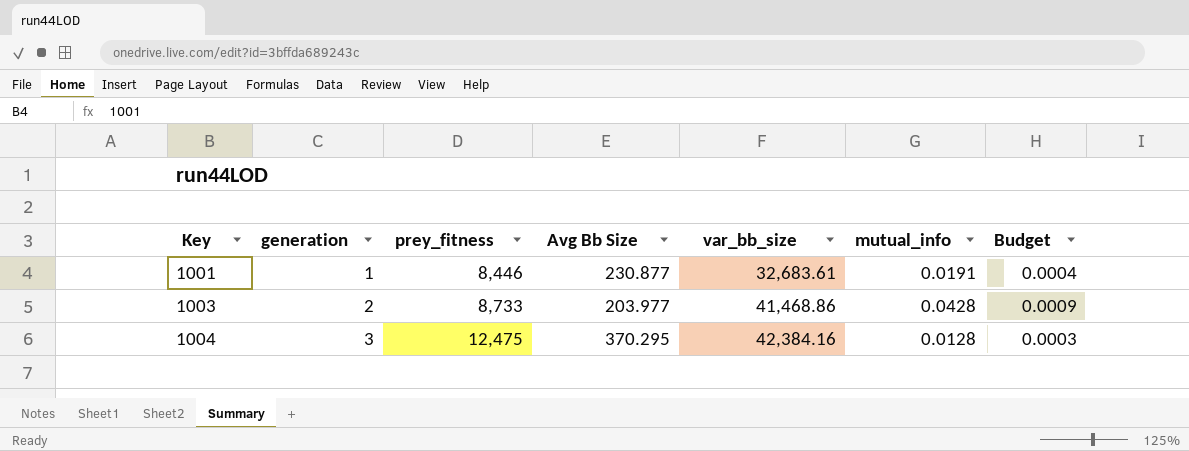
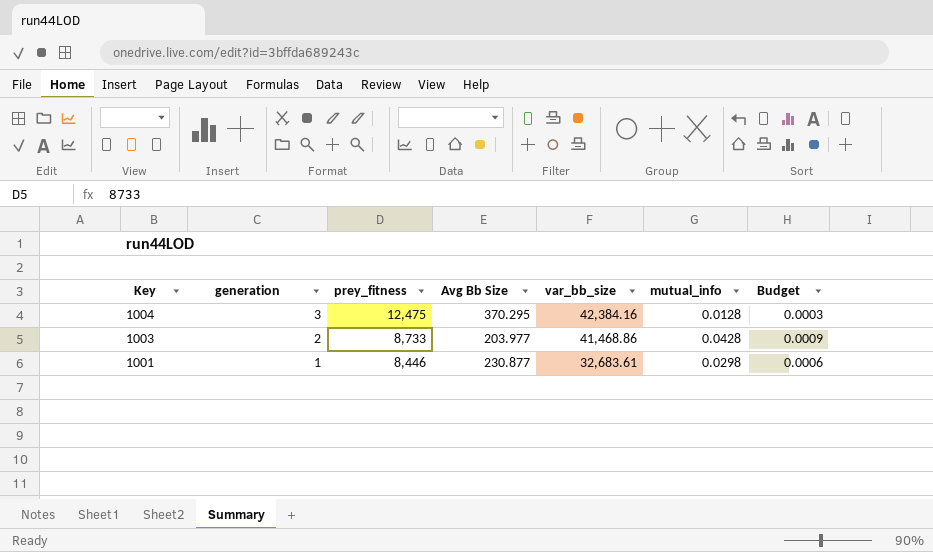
row order: Key ascending -> Key descending
1001 | mutual_info: 0.0191 -> 0.0298
1001 | Budget: 0.0004 -> 0.0006

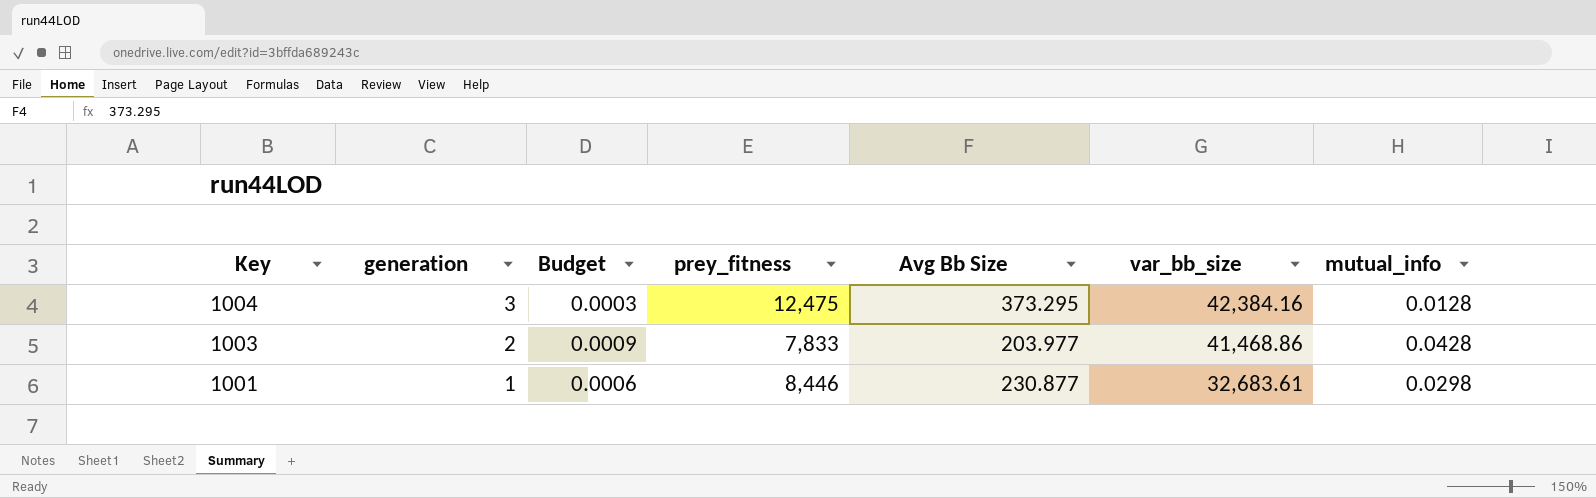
column Budget | position: 7 -> 3
1004 | Avg Bb Size: 370.295 -> 373.295
1003 | prey_fitness: 8,733 -> 7,833

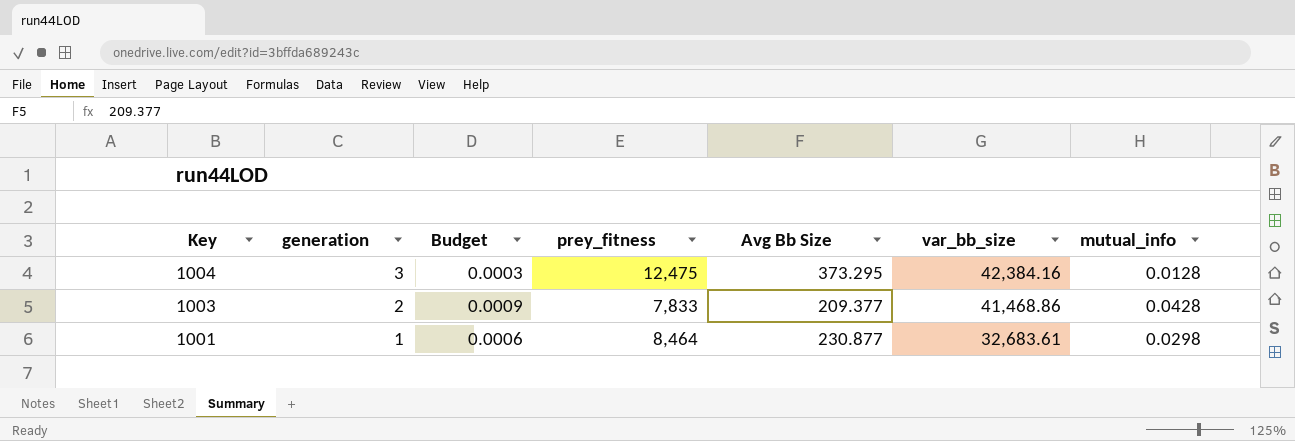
1003 | Avg Bb Size: 203.977 -> 209.377
1001 | prey_fitness: 8,446 -> 8,464

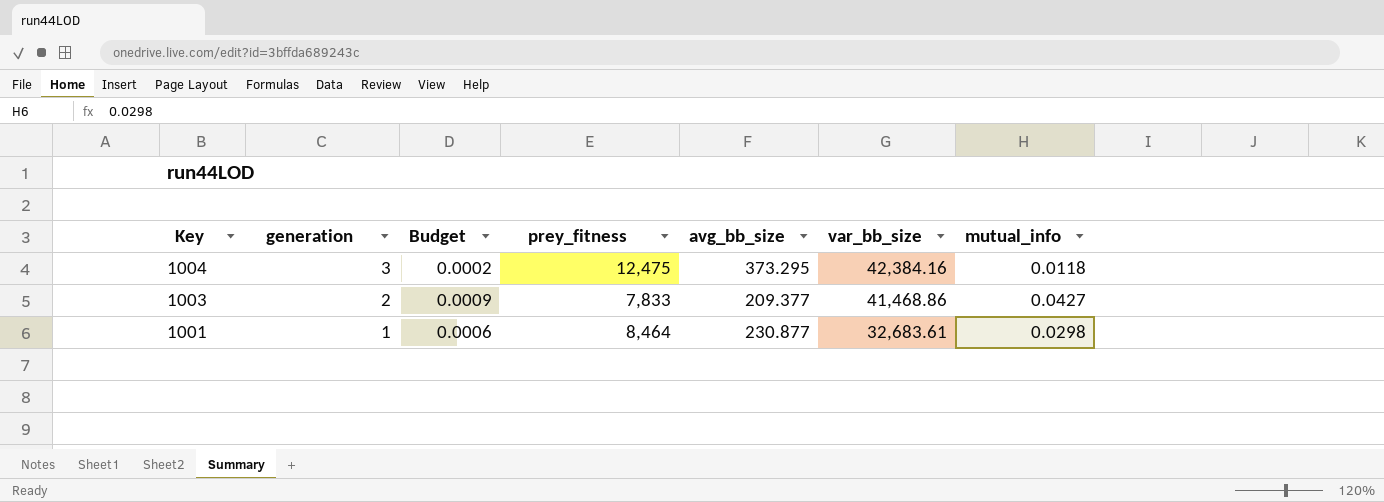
column name: Avg Bb Size -> avg_bb_size
1004 | Budget: 0.0003 -> 0.0002
1004 | mutual_info: 0.0128 -> 0.0118
1003 | mutual_info: 0.0428 -> 0.0427

